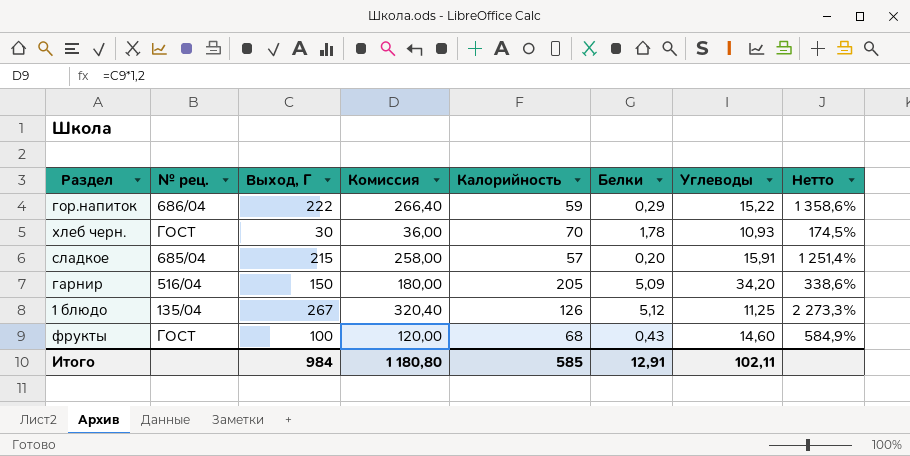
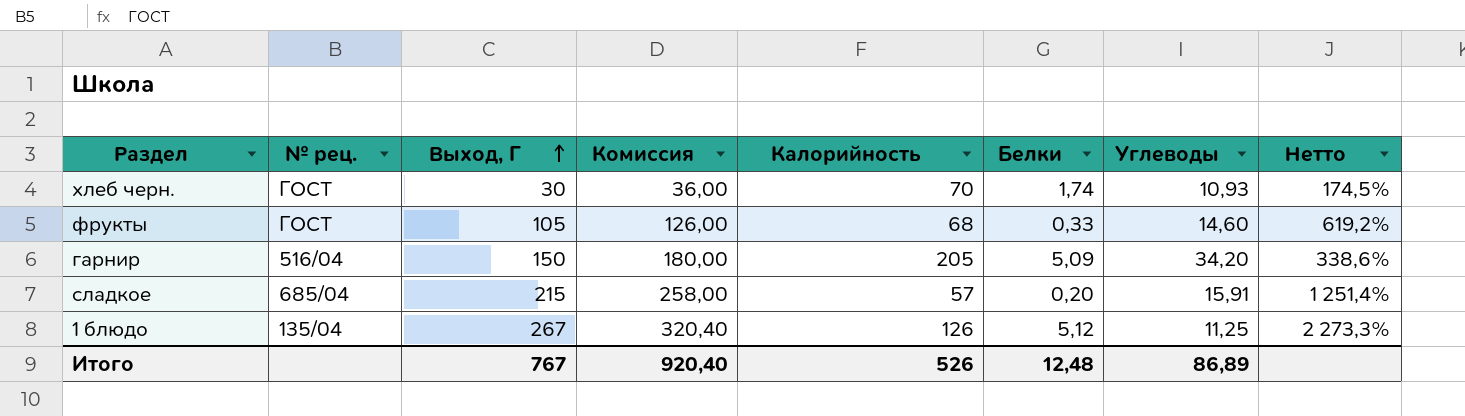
row order: none -> Выход, Г ascending
row гор.напиток: 686/04 | 222 | 266,40 | 59 | 0,29 | 15,22 | 1 358,6% -> none
хлеб черн. | Белки: 1,78 -> 1,74
фрукты | Выход, Г: 100 -> 105
фрукты | Комиссия: 120,00 -> 126,00
фрукты | Белки: 0,43 -> 0,33
фрукты | Нетто: 584,9% -> 619,2%
Итого | Выход, Г: 984 -> 767
Итого | Комиссия: 1 180,80 -> 920,40
Итого | Калорийность: 585 -> 526
Итого | Белки: 12,91 -> 12,48
Итого | Углеводы: 102,11 -> 86,89

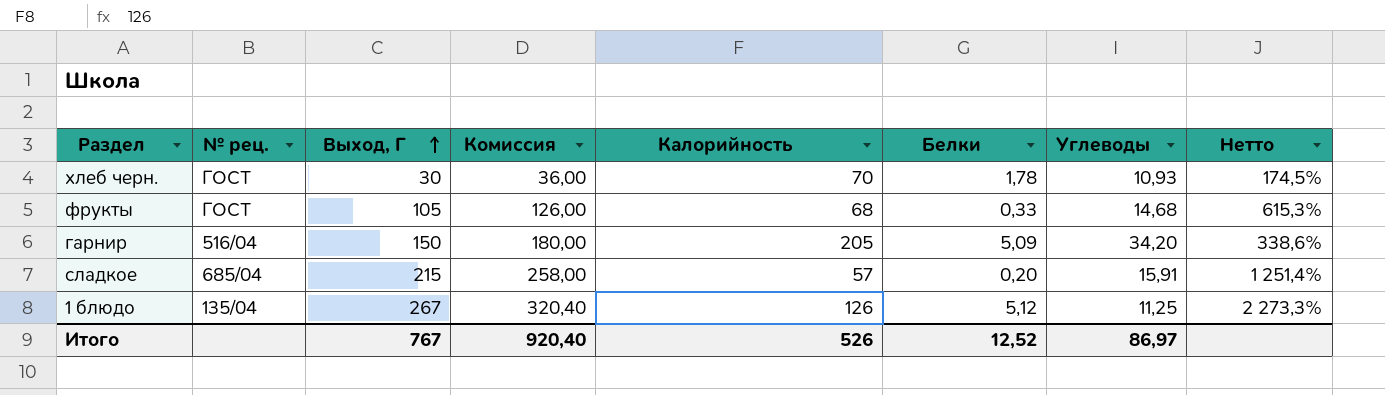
хлеб черн. | Белки: 1,74 -> 1,78
фрукты | Углеводы: 14,60 -> 14,68
фрукты | Нетто: 619,2% -> 615,3%
Итого | Белки: 12,48 -> 12,52
Итого | Углеводы: 86,89 -> 86,97

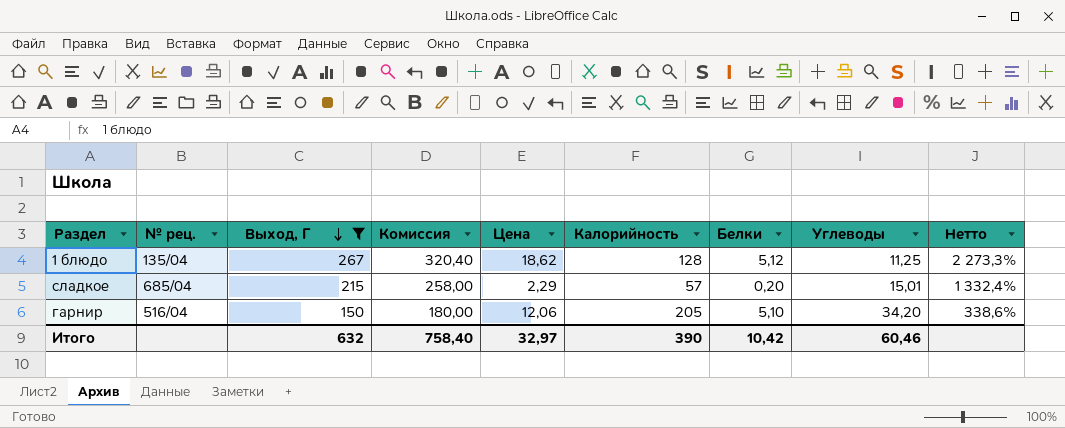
filter: none -> Выход, Г >= 150
row order: Выход, Г ascending -> Выход, Г descending
column Цена | position: none -> 5
1 блюдо | Калорийность: 126 -> 128
сладкое | Углеводы: 15,91 -> 15,01
сладкое | Нетто: 1 251,4% -> 1 332,4%
гарнир | Белки: 5,09 -> 5,10
Итого | Выход, Г: 767 -> 632
Итого | Комиссия: 920,40 -> 758,40
Итого | Калорийность: 526 -> 390
Итого | Белки: 12,52 -> 10,42
Итого | Углеводы: 86,97 -> 60,46

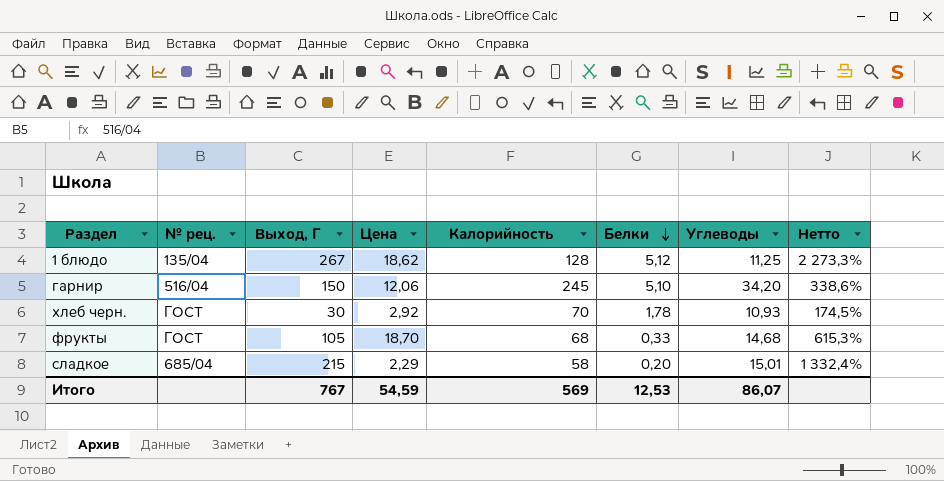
filter: Выход, Г >= 150 -> none
row order: Выход, Г descending -> Белки descending
column Комиссия | formula: [Выход, Г] * 1,2 -> none
гарнир | Калорийность: 205 -> 245
сладкое | Калорийность: 57 -> 58
Итого | Выход, Г: 632 -> 767
Итого | Цена: 32,97 -> 54,59
Итого | Калорийность: 390 -> 569
Итого | Белки: 10,42 -> 12,53
Итого | Углеводы: 60,46 -> 86,07

